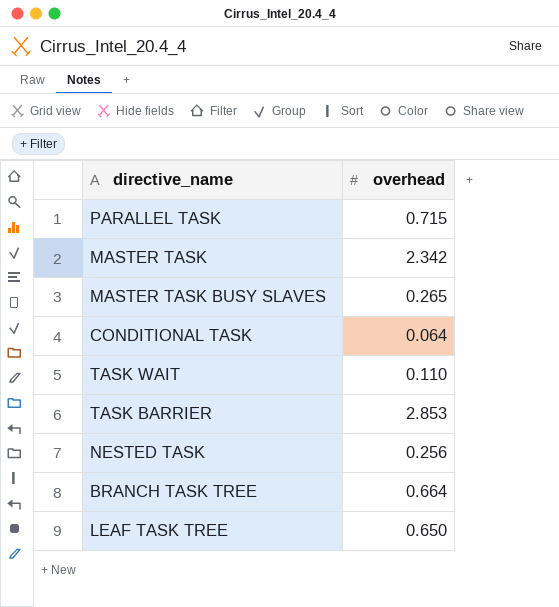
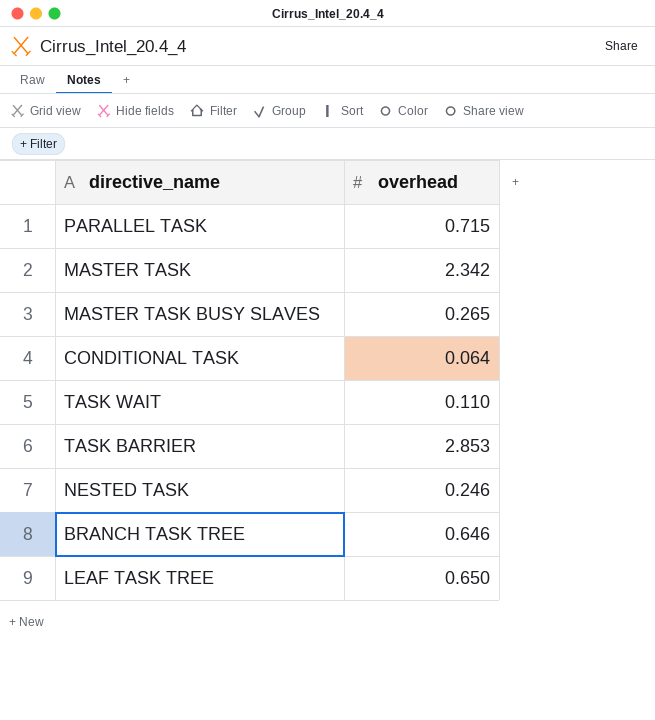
NESTED TASK | overhead: 0.256 -> 0.246
BRANCH TASK TREE | overhead: 0.664 -> 0.646

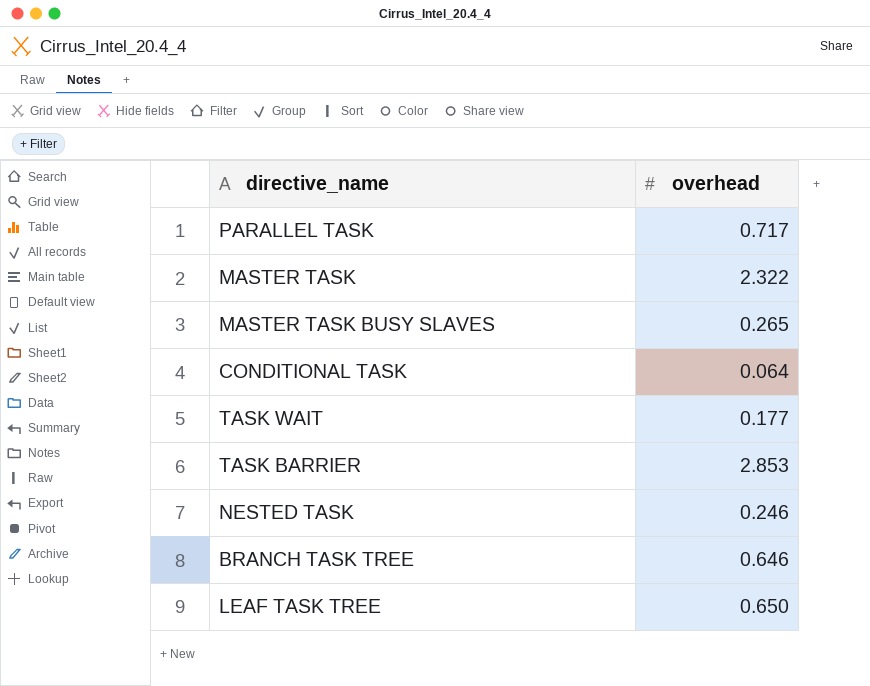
PARALLEL TASK | overhead: 0.715 -> 0.717
MASTER TASK | overhead: 2.342 -> 2.322
TASK WAIT | overhead: 0.110 -> 0.177

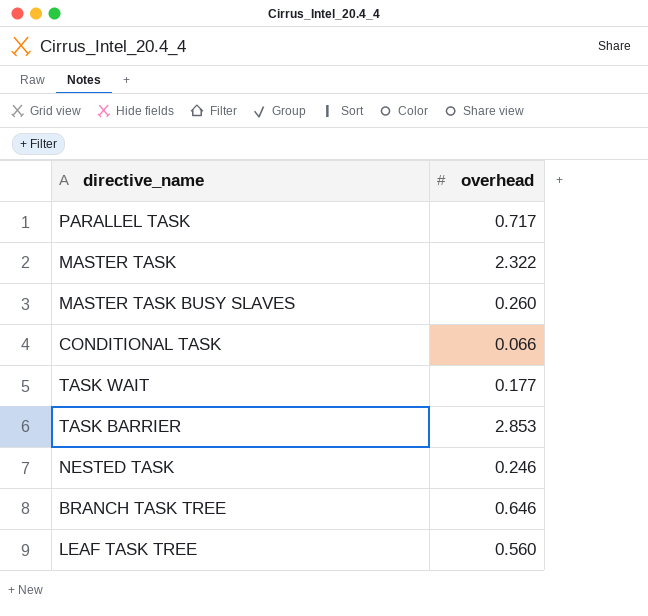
MASTER TASK BUSY SLAVES | overhead: 0.265 -> 0.260
CONDITIONAL TASK | overhead: 0.064 -> 0.066
LEAF TASK TREE | overhead: 0.650 -> 0.560

